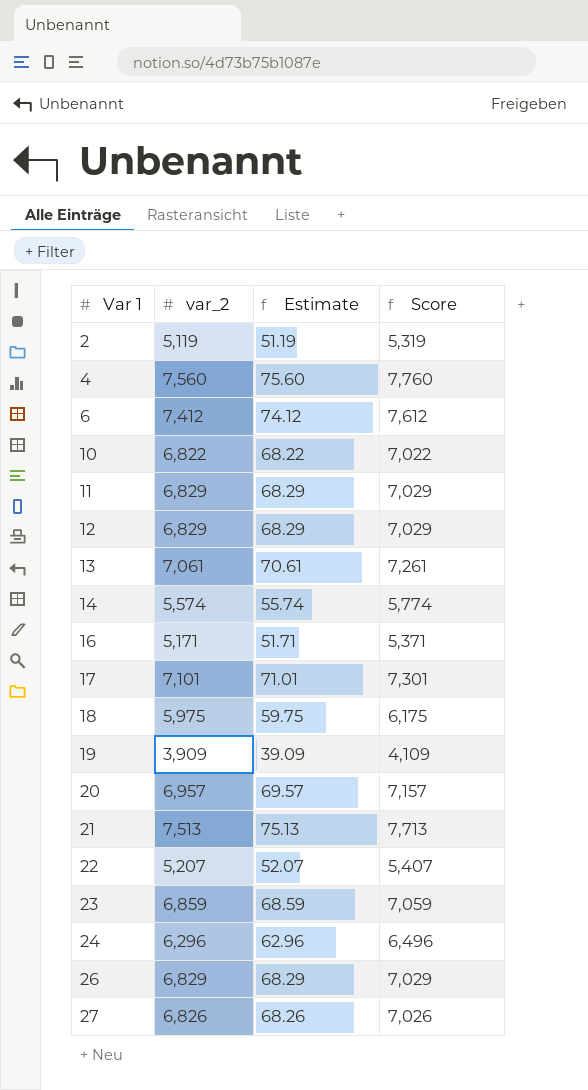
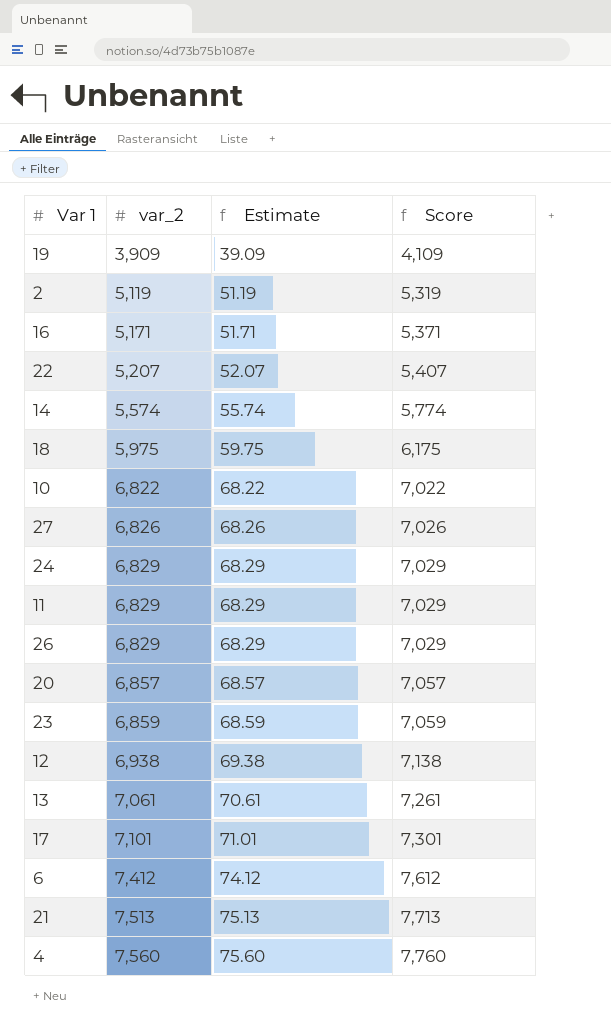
row order: Var 1 ascending -> var_2 ascending
24 | var_2: 6,296 -> 6,829
24 | Estimate: 62.96 -> 68.29
24 | Score: 6,496 -> 7,029
20 | var_2: 6,957 -> 6,857
20 | Estimate: 69.57 -> 68.57
20 | Score: 7,157 -> 7,057
12 | var_2: 6,829 -> 6,938
12 | Estimate: 68.29 -> 69.38
12 | Score: 7,029 -> 7,138

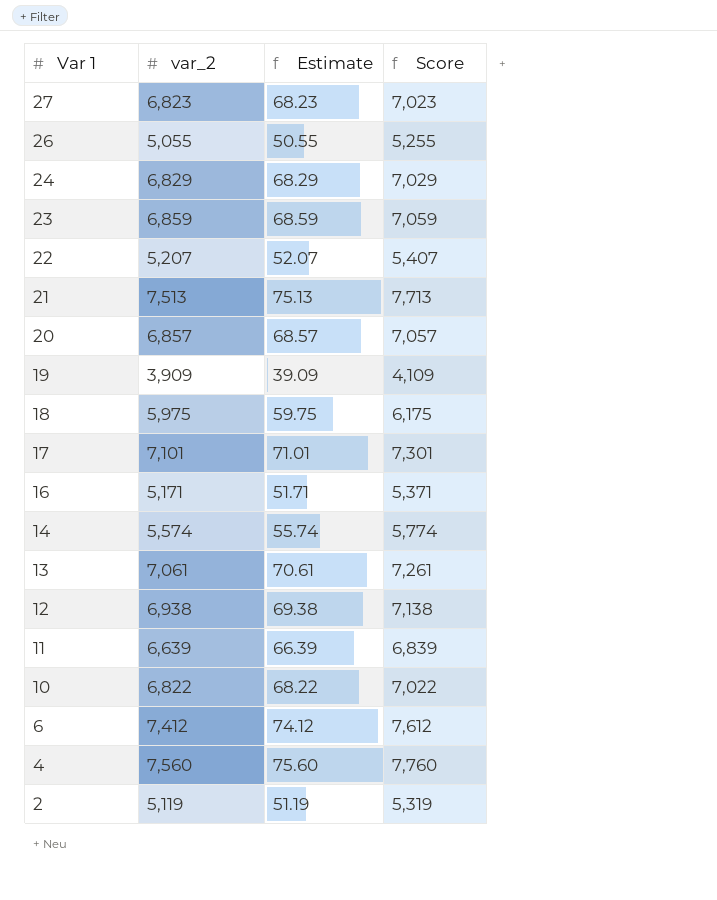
row order: var_2 ascending -> Var 1 descending
27 | var_2: 6,826 -> 6,823
27 | Estimate: 68.26 -> 68.23
27 | Score: 7,026 -> 7,023
26 | var_2: 6,829 -> 5,055
26 | Estimate: 68.29 -> 50.55
26 | Score: 7,029 -> 5,255
11 | var_2: 6,829 -> 6,639
11 | Estimate: 68.29 -> 66.39
11 | Score: 7,029 -> 6,839

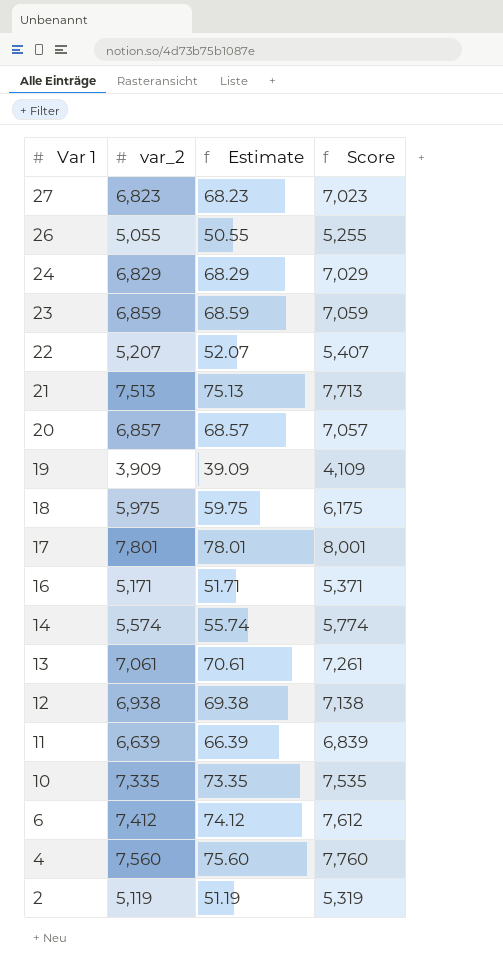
17 | var_2: 7,101 -> 7,801
17 | Estimate: 71.01 -> 78.01
17 | Score: 7,301 -> 8,001
10 | var_2: 6,822 -> 7,335
10 | Estimate: 68.22 -> 73.35
10 | Score: 7,022 -> 7,535

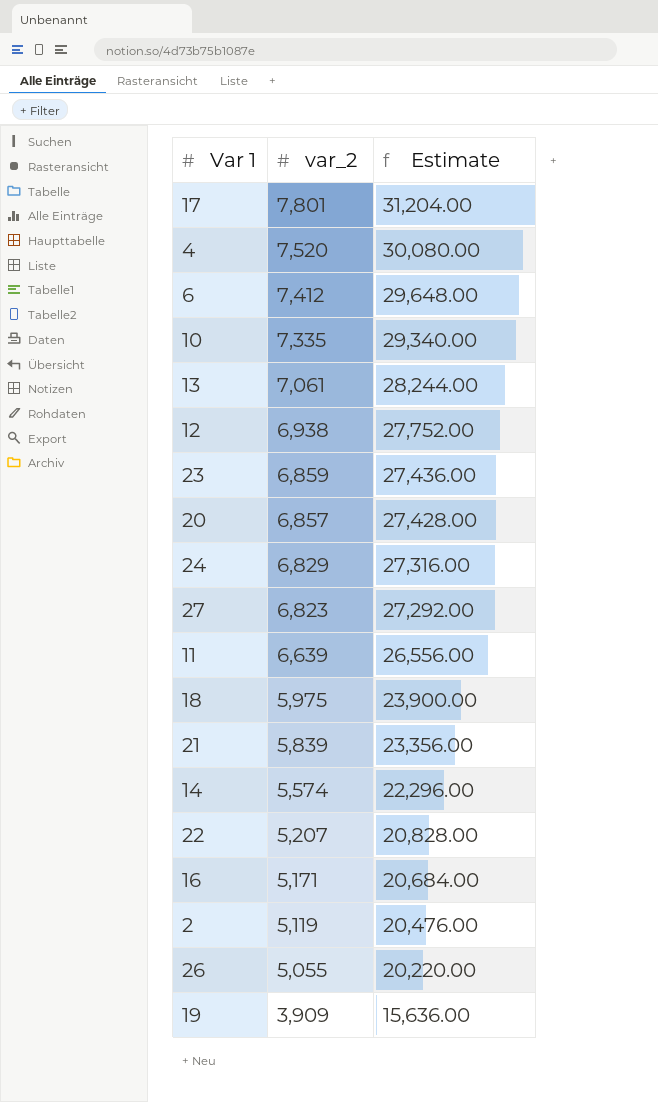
row order: Var 1 descending -> var_2 descending
column Score | formula: [var_2] + 200 -> none
column Estimate | formula: [var_2] * 0.01 -> [var_2] * 4
4 | var_2: 7,560 -> 7,520
21 | var_2: 7,513 -> 5,839

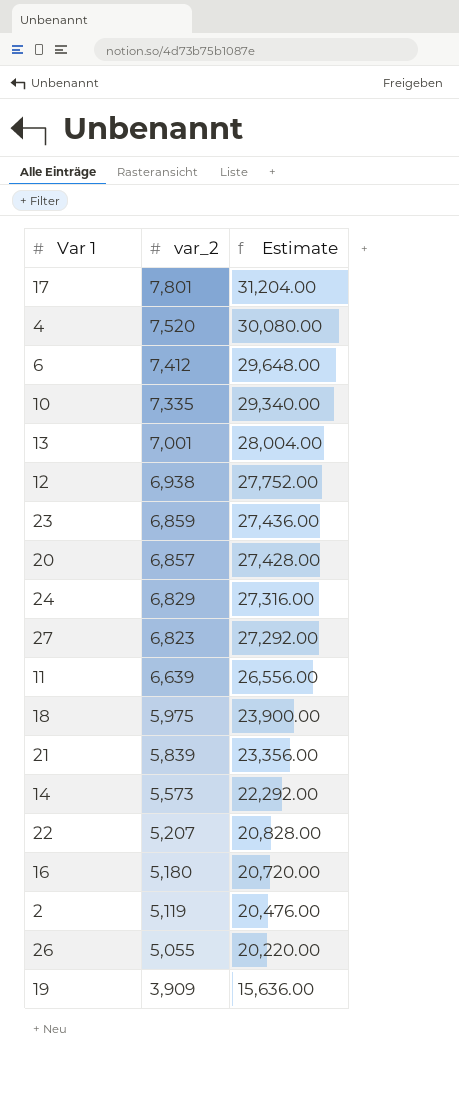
13 | var_2: 7,061 -> 7,001
13 | Estimate: 28,244.00 -> 28,004.00
14 | var_2: 5,574 -> 5,573
14 | Estimate: 22,296.00 -> 22,292.00
16 | var_2: 5,171 -> 5,180
16 | Estimate: 20,684.00 -> 20,720.00

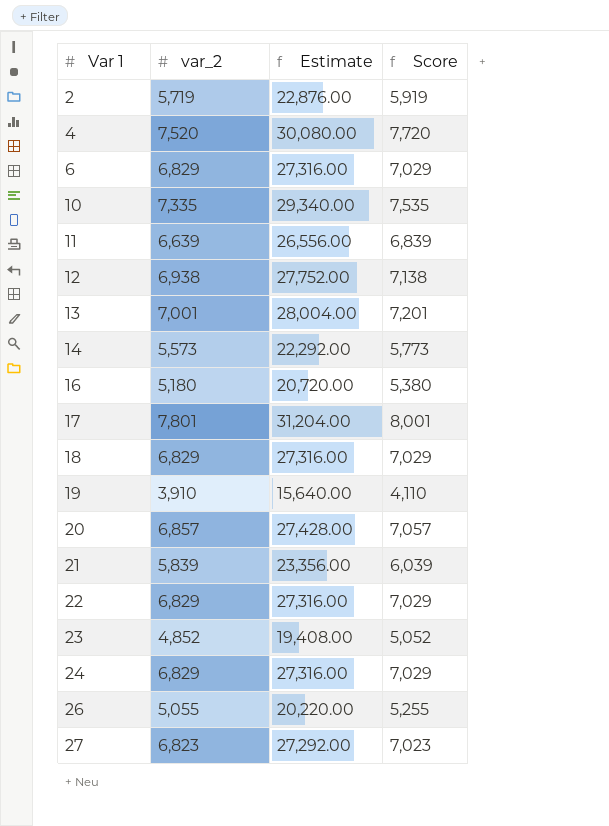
row order: var_2 descending -> Var 1 ascending
column Score | formula: none -> [var_2] + 200
2 | var_2: 5,119 -> 5,719
2 | Estimate: 20,476.00 -> 22,876.00
6 | var_2: 7,412 -> 6,829
6 | Estimate: 29,648.00 -> 27,316.00
18 | var_2: 5,975 -> 6,829
18 | Estimate: 23,900.00 -> 27,316.00
19 | var_2: 3,909 -> 3,910
19 | Estimate: 15,636.00 -> 15,640.00
22 | var_2: 5,207 -> 6,829
22 | Estimate: 20,828.00 -> 27,316.00
23 | var_2: 6,859 -> 4,852
23 | Estimate: 27,436.00 -> 19,408.00

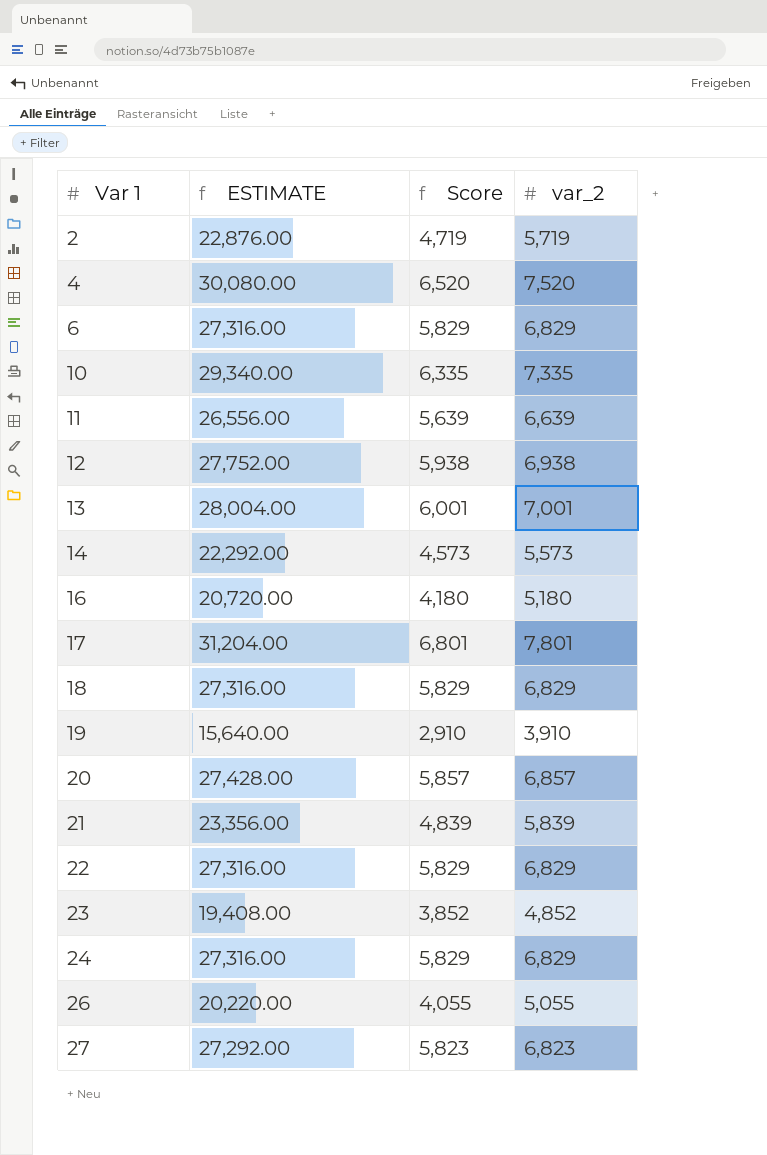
column name: Estimate -> ESTIMATE
column Score | formula: [var_2] + 200 -> [var_2] - 1000
column var_2 | position: 2 -> 4

